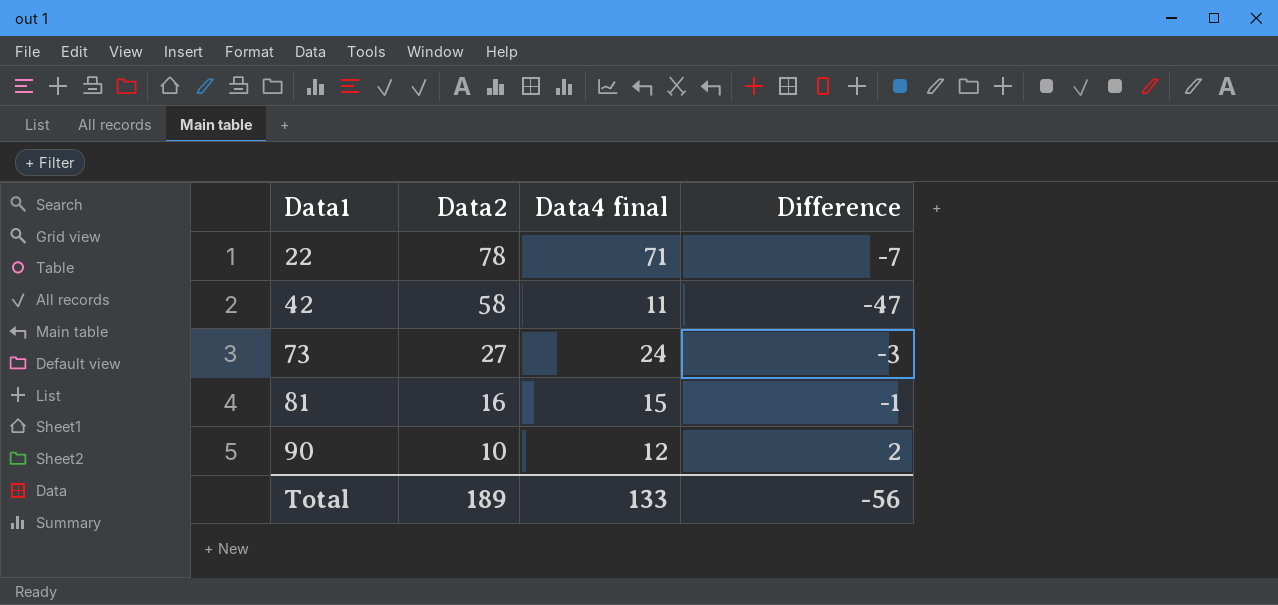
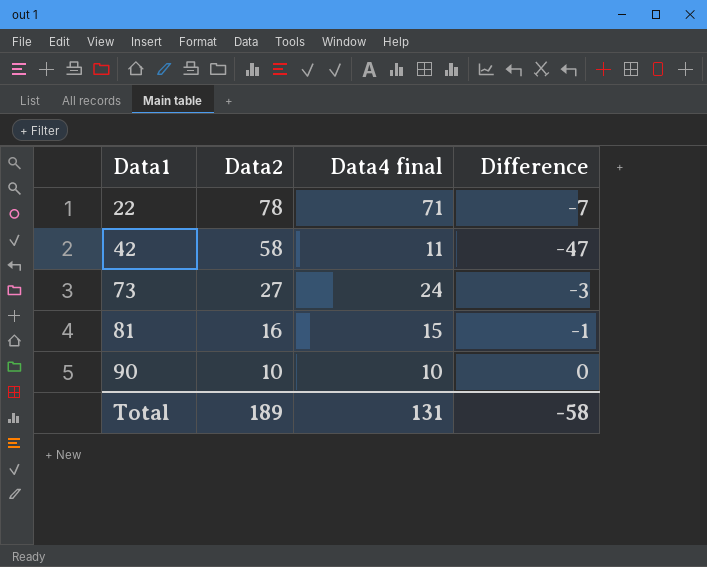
90 | Data4 final: 12 -> 10
90 | Difference: 2 -> 0
Total | Data4 final: 133 -> 131
Total | Difference: -56 -> -58

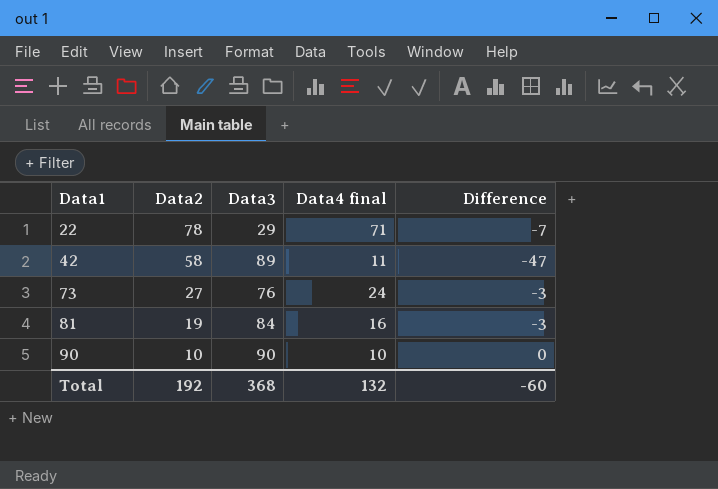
column Data3 | position: none -> 3
81 | Data2: 16 -> 19
81 | Data4 final: 15 -> 16
81 | Difference: -1 -> -3
Total | Data2: 189 -> 192
Total | Data4 final: 131 -> 132
Total | Difference: -58 -> -60

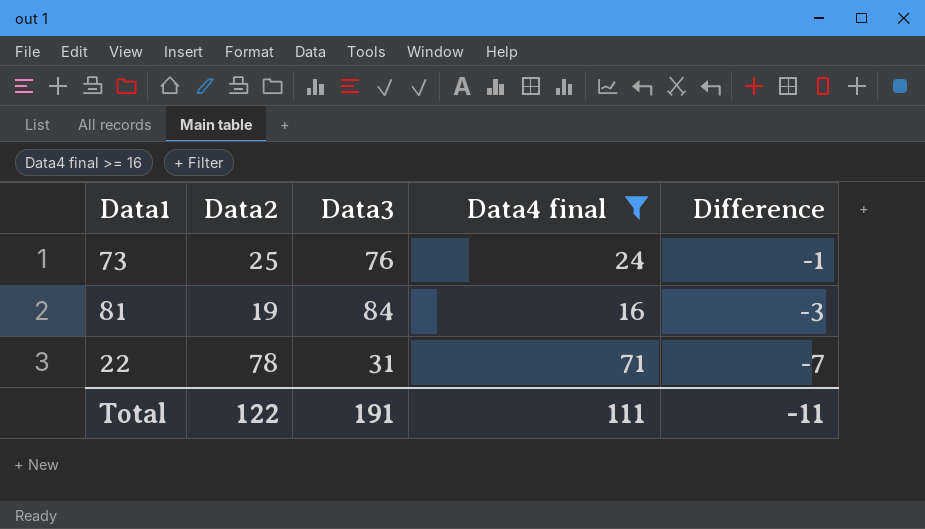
filter: none -> Data4 final >= 16
row order: Data1 ascending -> Difference descending
73 | Data2: 27 -> 25
73 | Difference: -3 -> -1
22 | Data3: 29 -> 31
Total | Data2: 192 -> 122
Total | Data3: 368 -> 191
Total | Data4 final: 132 -> 111
Total | Difference: -60 -> -11

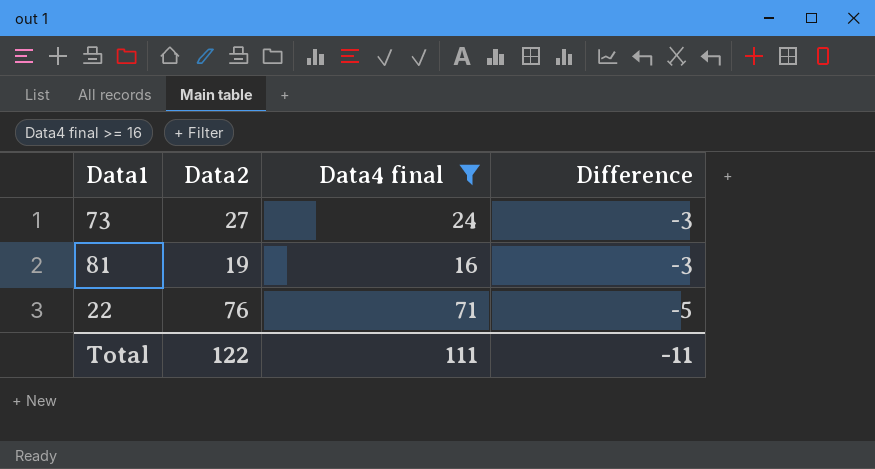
column Data3 | position: 3 -> none
73 | Data2: 25 -> 27
73 | Difference: -1 -> -3
22 | Data2: 78 -> 76
22 | Difference: -7 -> -5

